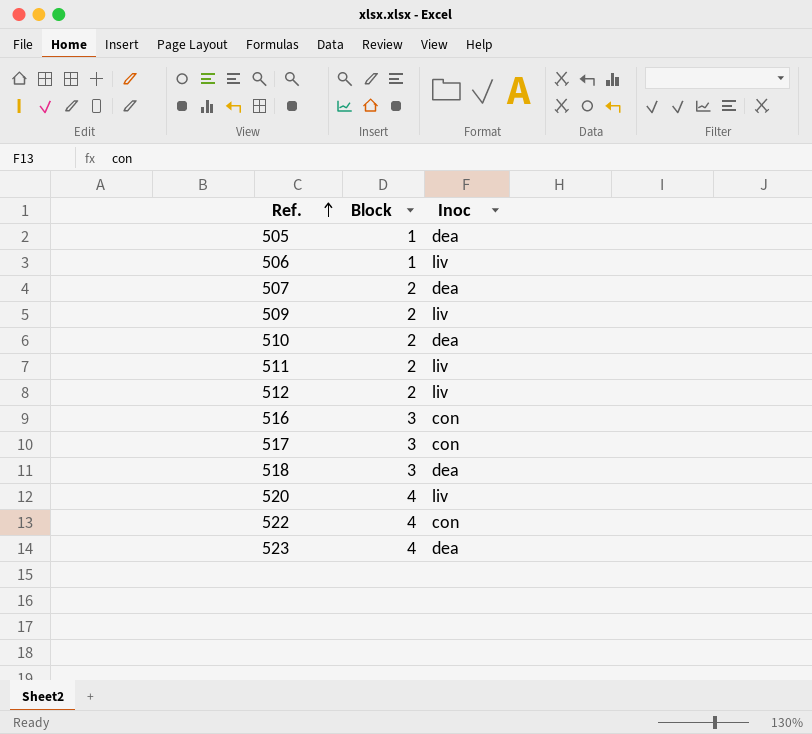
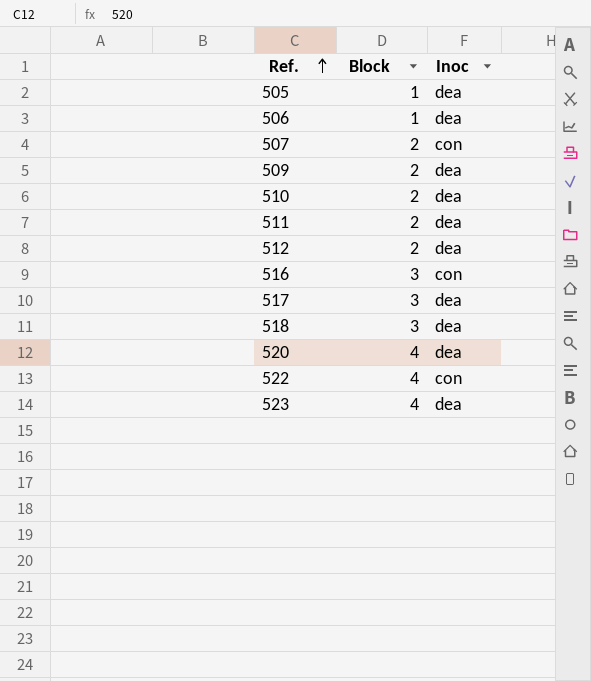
506 | Inoc: liv -> dea
507 | Inoc: dea -> con
509 | Inoc: liv -> dea
511 | Inoc: liv -> dea
512 | Inoc: liv -> dea
517 | Inoc: con -> dea
520 | Inoc: liv -> dea

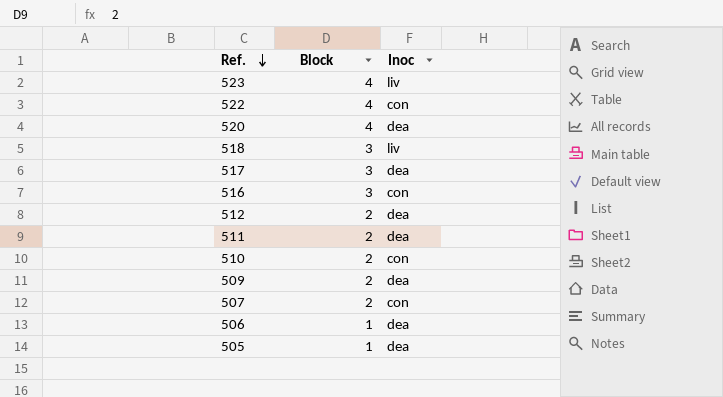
row order: Ref. ascending -> Ref. descending
523 | Inoc: dea -> liv
518 | Inoc: dea -> liv
510 | Inoc: dea -> con

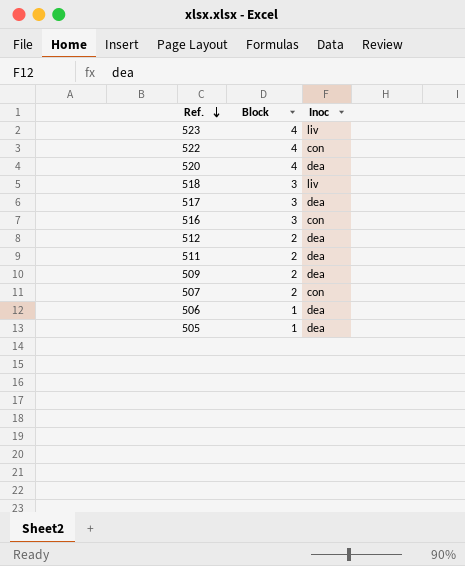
row 510: 2 | con -> none

